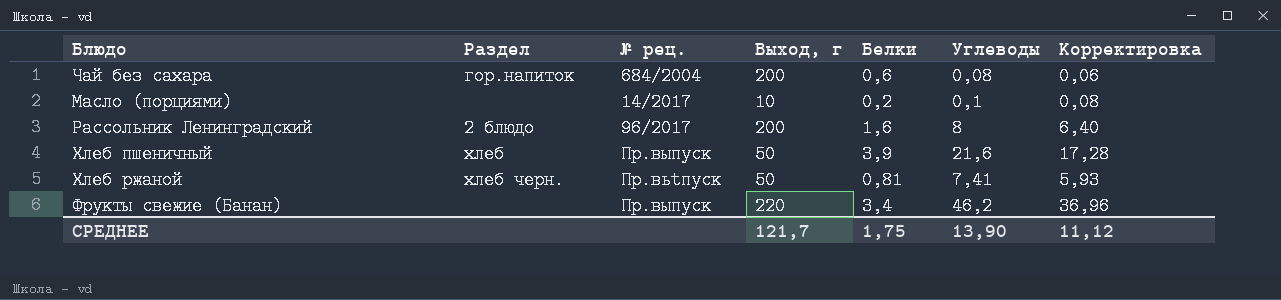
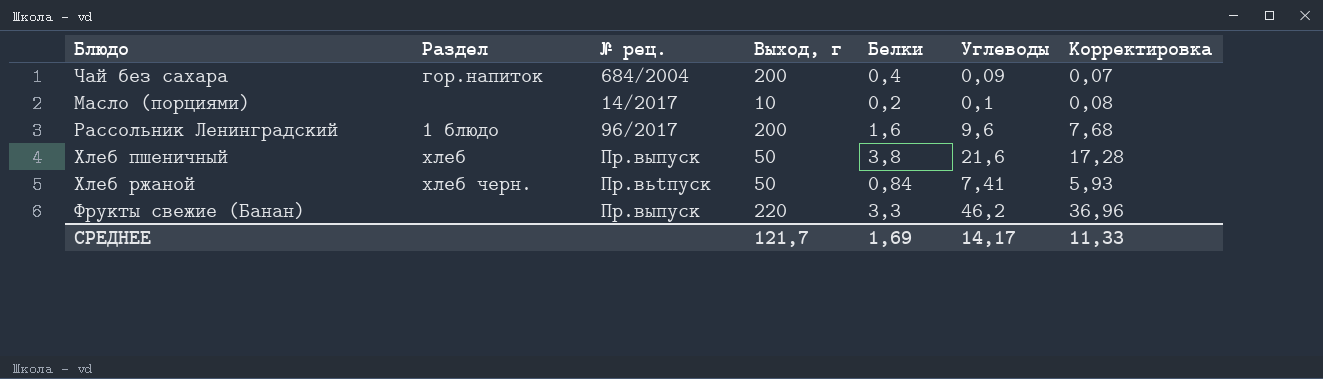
Чай без сахара | Белки: 0,6 -> 0,4
Чай без сахара | Углеводы: 0,08 -> 0,09
Чай без сахара | Корректировка: 0,06 -> 0,07
Рассольник Ленинградский | Раздел: 2 блюдо -> 1 блюдо
Рассольник Ленинградский | Углеводы: 8 -> 9,6
Рассольник Ленинградский | Корректировка: 6,40 -> 7,68
Хлеб пшеничный | Белки: 3,9 -> 3,8
Хлеб ржаной | Белки: 0,81 -> 0,84
Фрукты свежие (Банан) | Белки: 3,4 -> 3,3
СРЕДНЕЕ | Белки: 1,75 -> 1,69
СРЕДНЕЕ | Углеводы: 13,90 -> 14,17
СРЕДНЕЕ | Корректировка: 11,12 -> 11,33

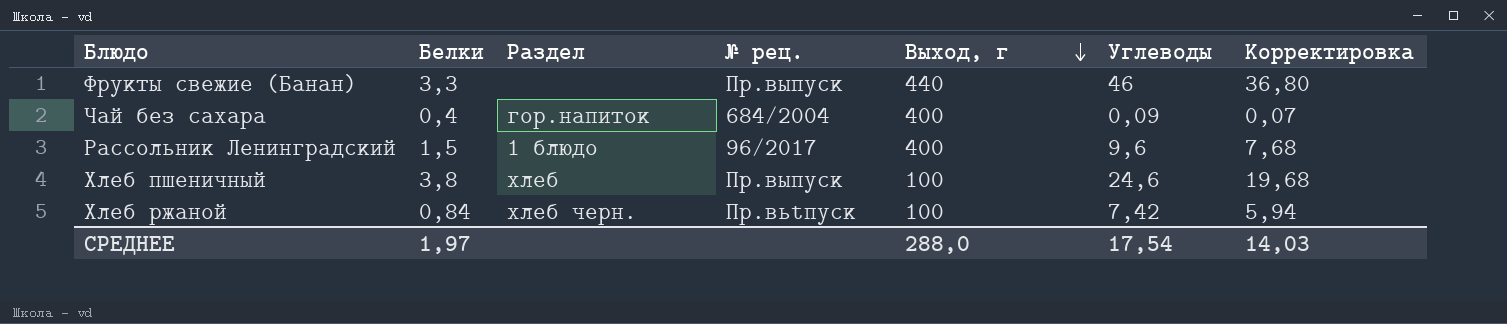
row order: none -> Выход, г descending
column Белки | position: 5 -> 2
row Масло (порциями): none | 14/2017 | 10 | 0,2 | 0,1 | 0,08 -> none
Фрукты свежие (Банан) | Выход, г: 220 -> 440
Фрукты свежие (Банан) | Углеводы: 46,2 -> 46
Фрукты свежие (Банан) | Корректировка: 36,96 -> 36,80
Чай без сахара | Выход, г: 200 -> 400
Рассольник Ленинградский | Белки: 1,6 -> 1,5
Рассольник Ленинградский | Выход, г: 200 -> 400
Хлеб пшеничный | Выход, г: 50 -> 100
Хлеб пшеничный | Углеводы: 21,6 -> 24,6
Хлеб пшеничный | Корректировка: 17,28 -> 19,68
Хлеб ржаной | Выход, г: 50 -> 100
Хлеб ржаной | Углеводы: 7,41 -> 7,42
Хлеб ржаной | Корректировка: 5,93 -> 5,94
СРЕДНЕЕ | Белки: 1,69 -> 1,97
СРЕДНЕЕ | Выход, г: 121,7 -> 288,0
СРЕДНЕЕ | Углеводы: 14,17 -> 17,54
СРЕДНЕЕ | Корректировка: 11,33 -> 14,03

